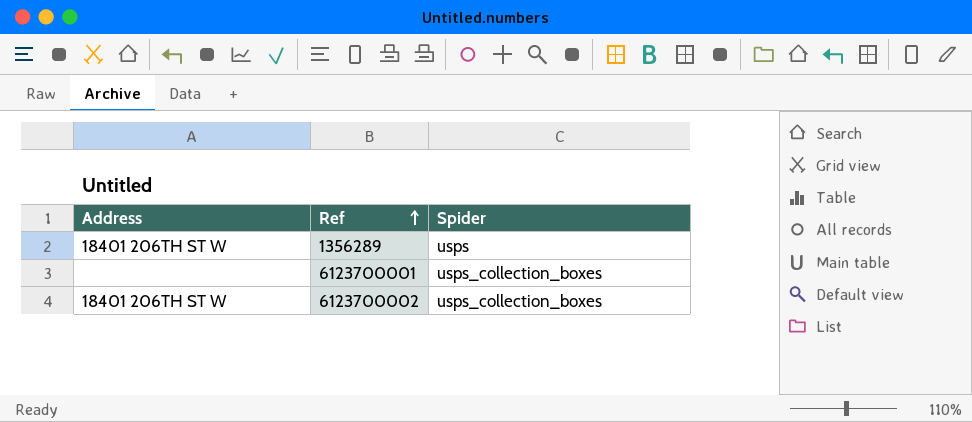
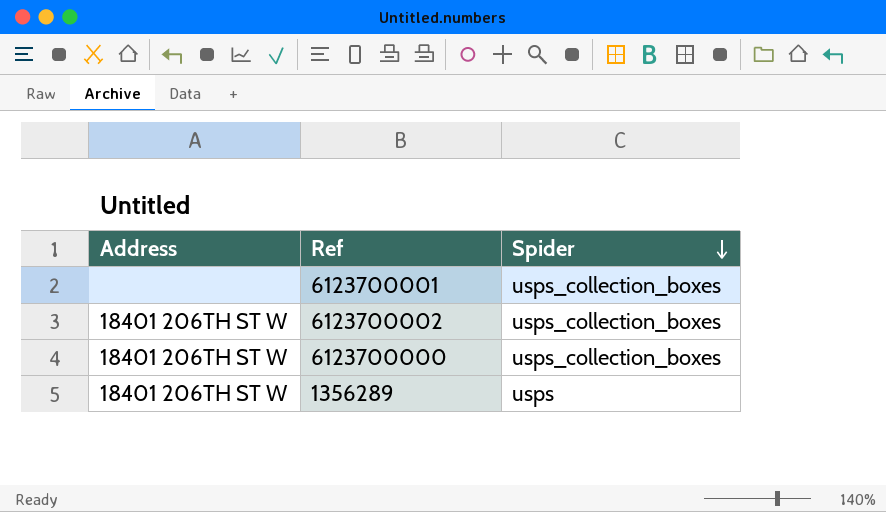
row order: Ref ascending -> Spider descending
row 6123700000: none -> 18401 206TH ST W | usps_collection_boxes

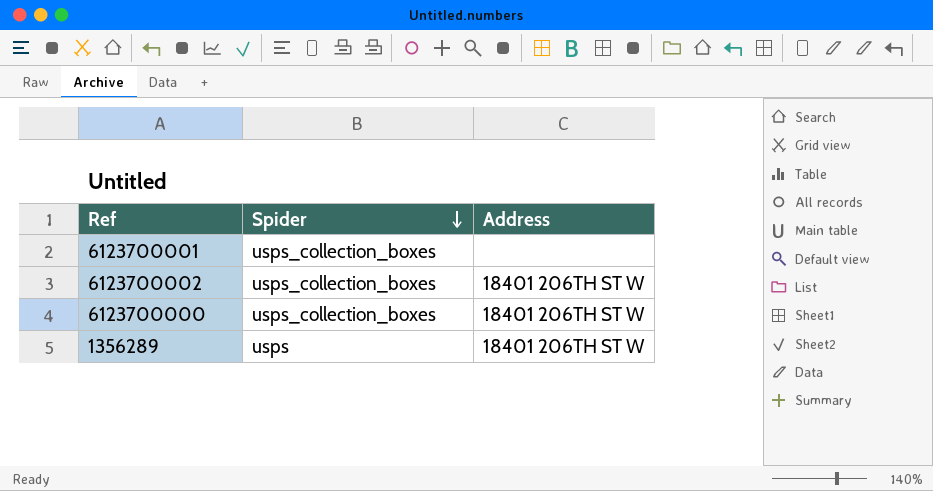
column Address | position: 1 -> 3

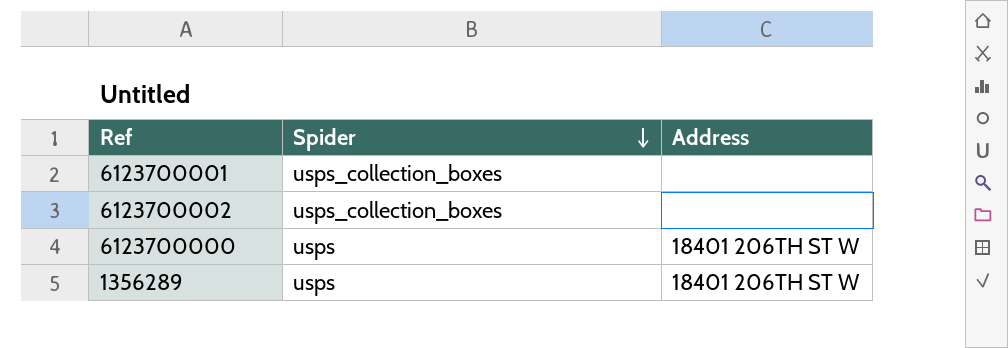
6123700002 | Address: 18401 206TH ST W -> none
6123700000 | Spider: usps_collection_boxes -> usps

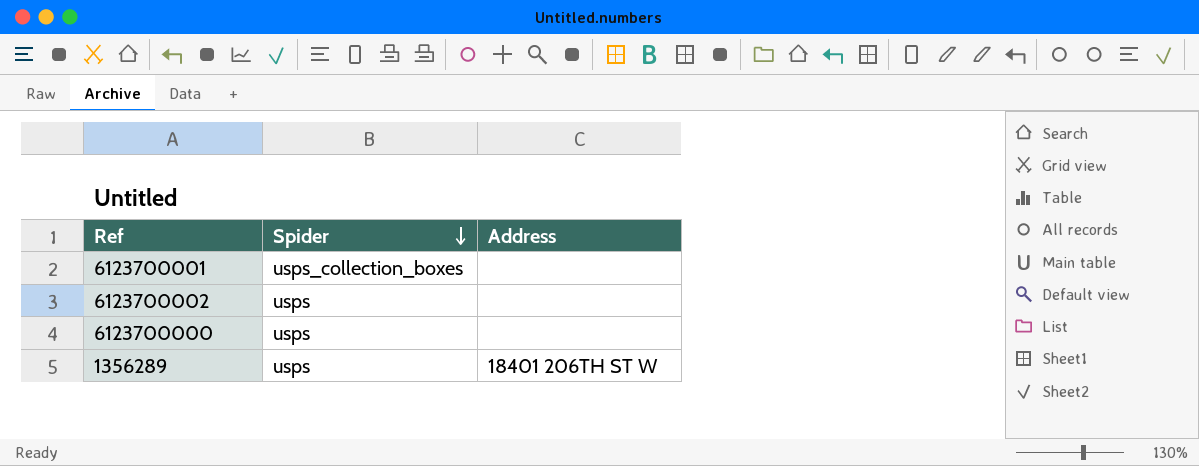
6123700002 | Spider: usps_collection_boxes -> usps
6123700000 | Address: 18401 206TH ST W -> none

